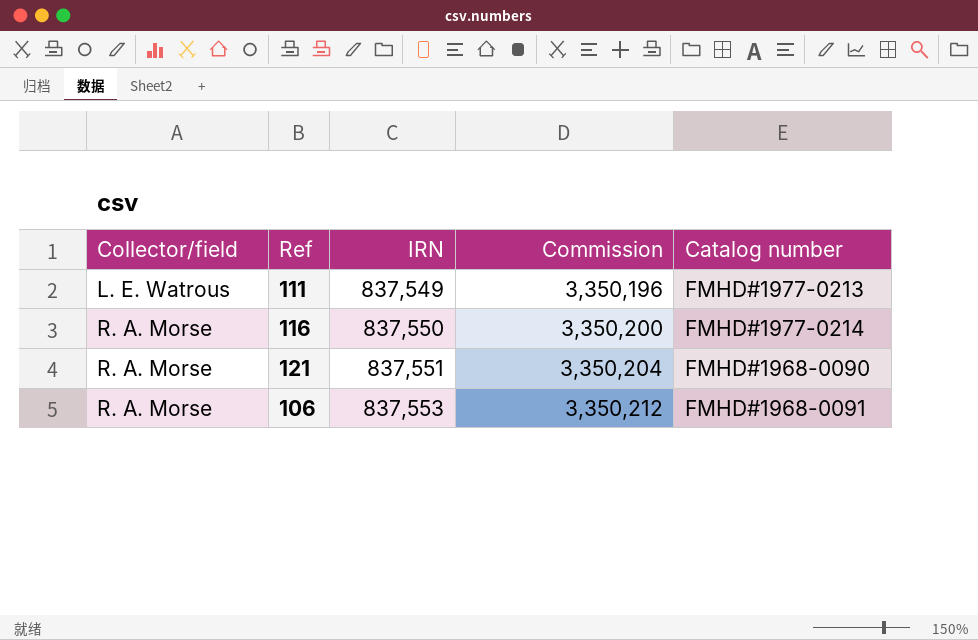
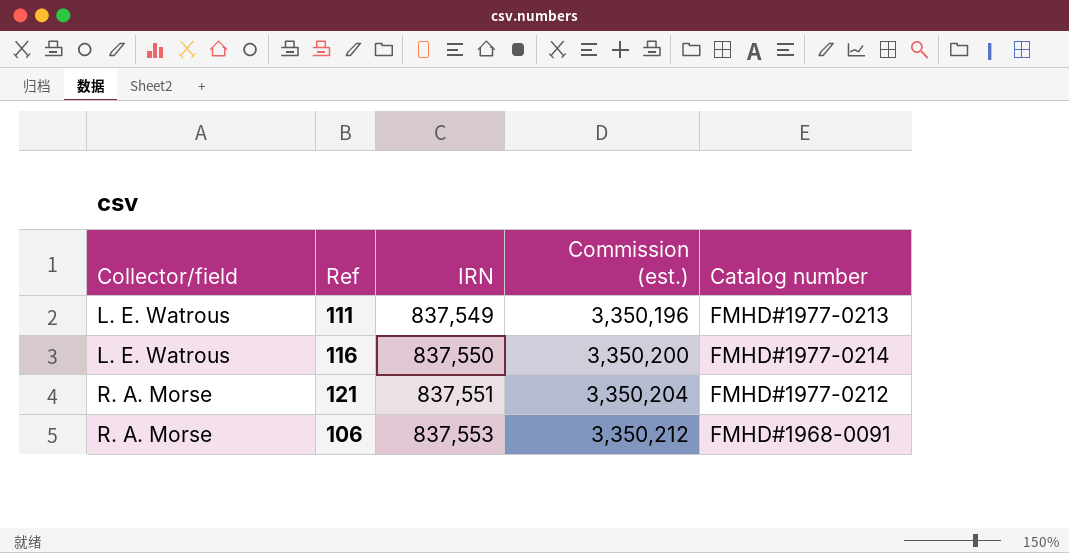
column name: Commission -> Commission (est.)
116 | Collector/field: R. A. Morse -> L. E. Watrous
121 | Catalog number: FMHD#1968-0090 -> FMHD#1977-0212

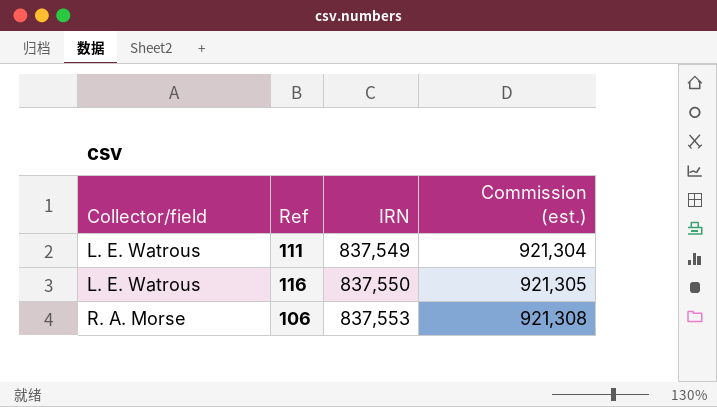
column Catalog number | position: 5 -> none
column Commission (est.) | formula: [IRN] * 4 -> [IRN] * 1.1
row 121: R. A. Morse | 837,551 | 3,350,204 | FMHD#1977-0212 -> none

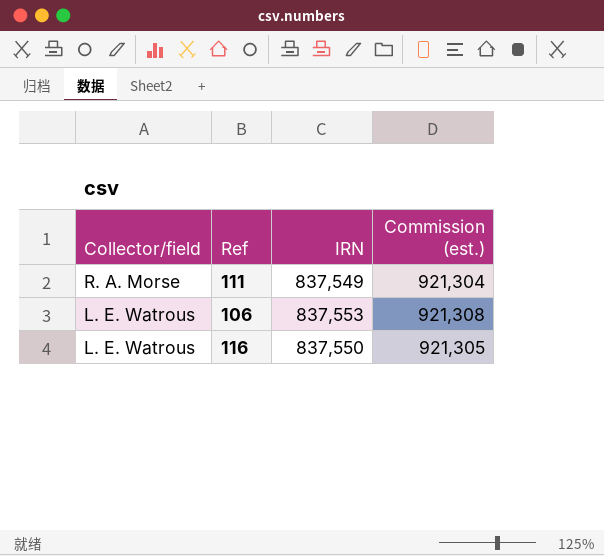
row order: Collector/field ascending -> Collector/field descending
111 | Collector/field: L. E. Watrous -> R. A. Morse
106 | Collector/field: R. A. Morse -> L. E. Watrous

